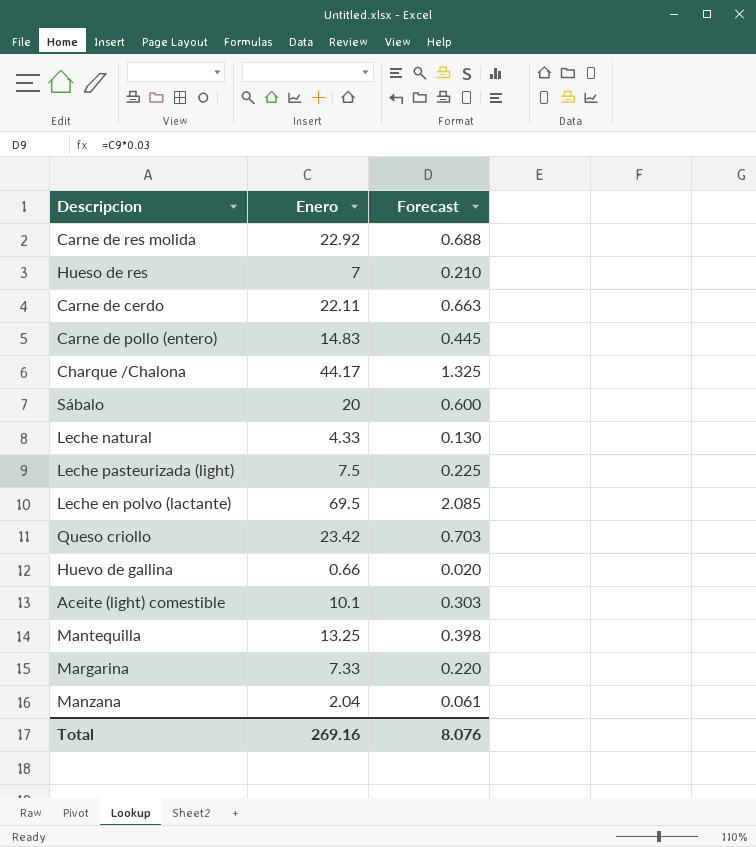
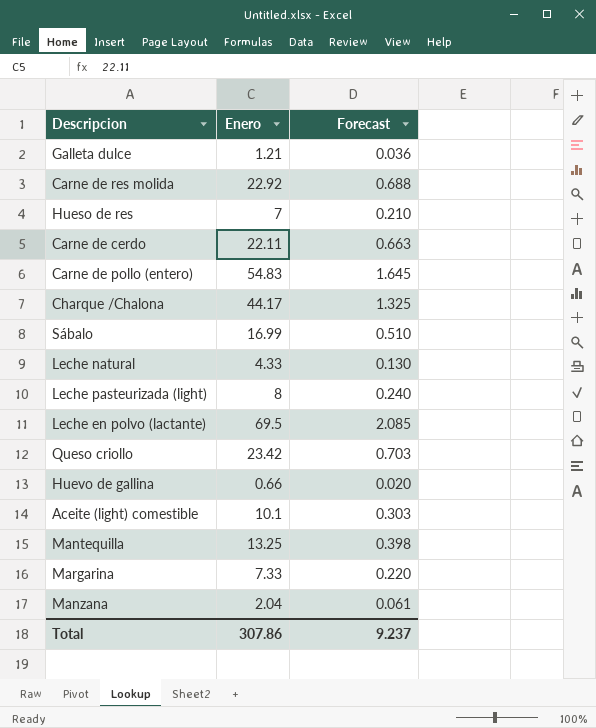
row Galleta dulce: none -> 1.21 | 0.036
Carne de pollo (entero) | Enero: 14.83 -> 54.83
Carne de pollo (entero) | Forecast: 0.445 -> 1.645
Sábalo | Enero: 20 -> 16.99
Sábalo | Forecast: 0.600 -> 0.510
Leche pasteurizada (light) | Enero: 7.5 -> 8
Leche pasteurizada (light) | Forecast: 0.225 -> 0.240
Total | Enero: 269.16 -> 307.86
Total | Forecast: 8.076 -> 9.237

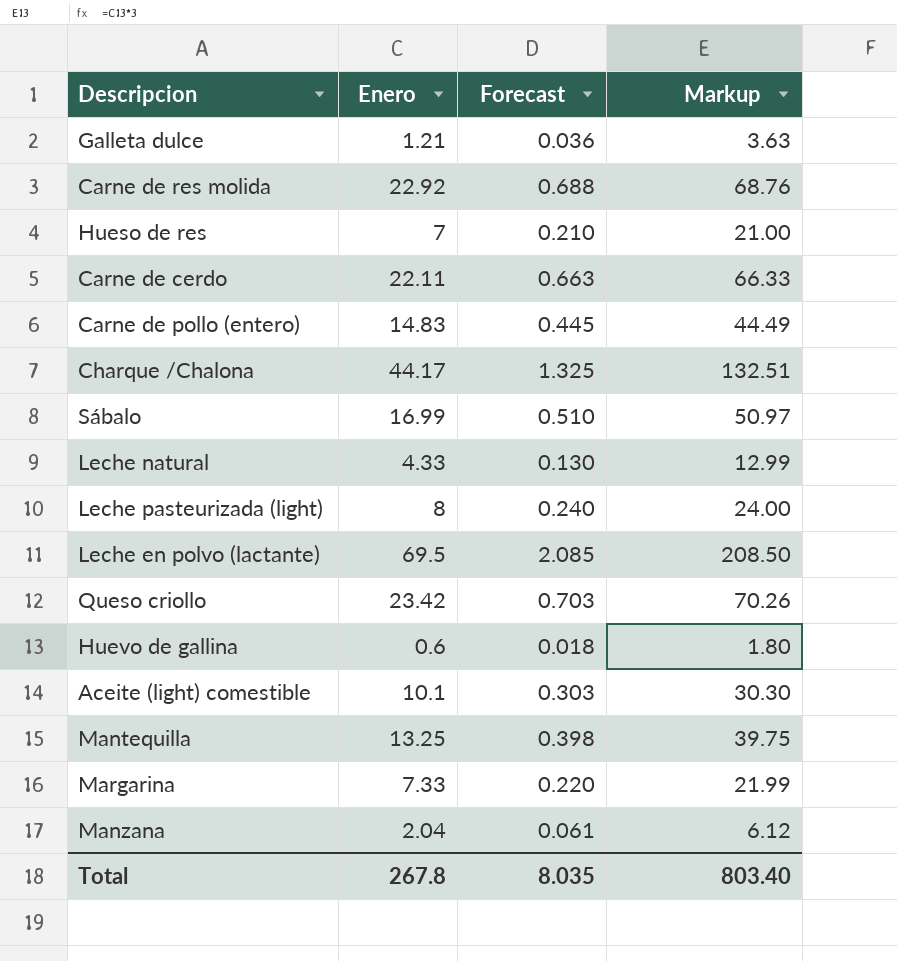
column Markup | formula: none -> [Enero] * 3
Carne de pollo (entero) | Enero: 54.83 -> 14.83
Carne de pollo (entero) | Forecast: 1.645 -> 0.445
Huevo de gallina | Enero: 0.66 -> 0.6
Huevo de gallina | Forecast: 0.020 -> 0.018
Total | Enero: 307.86 -> 267.8
Total | Forecast: 9.237 -> 8.035

